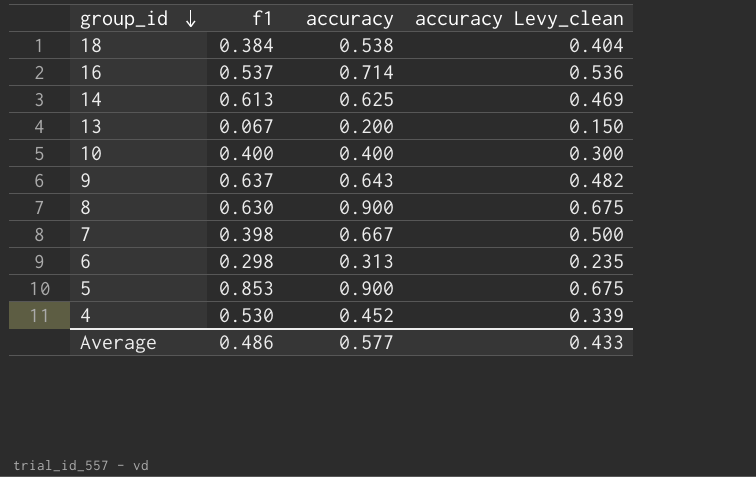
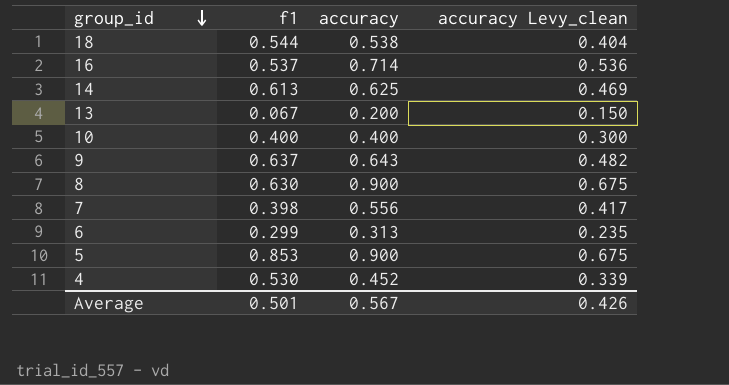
18 | f1: 0.384 -> 0.544
7 | accuracy: 0.667 -> 0.556
7 | accuracy Levy_clean: 0.500 -> 0.417
6 | f1: 0.298 -> 0.299
Average | f1: 0.486 -> 0.501
Average | accuracy: 0.577 -> 0.567
Average | accuracy Levy_clean: 0.433 -> 0.426

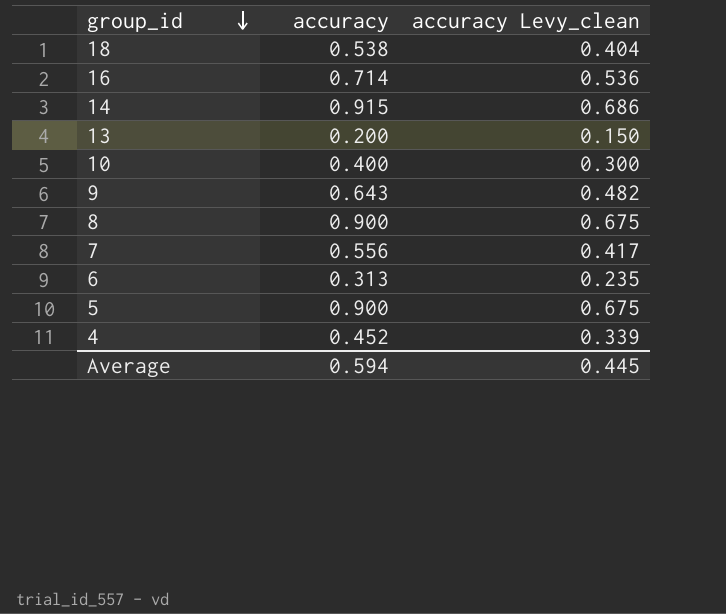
column f1 | position: 2 -> none
14 | accuracy: 0.625 -> 0.915
14 | accuracy Levy_clean: 0.469 -> 0.686
Average | accuracy: 0.567 -> 0.594
Average | accuracy Levy_clean: 0.426 -> 0.445

